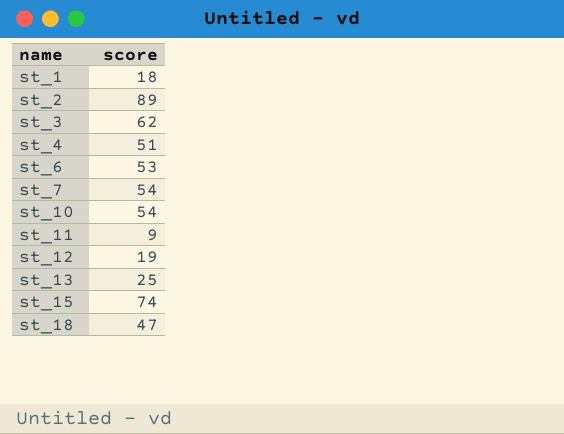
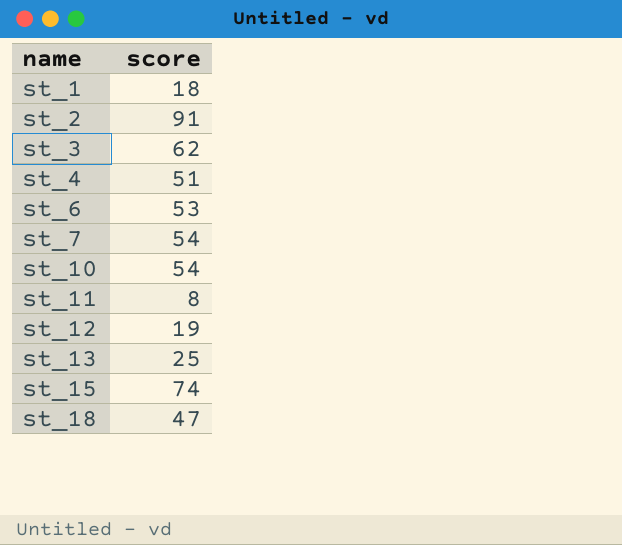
st_2 | score: 89 -> 91
st_11 | score: 9 -> 8

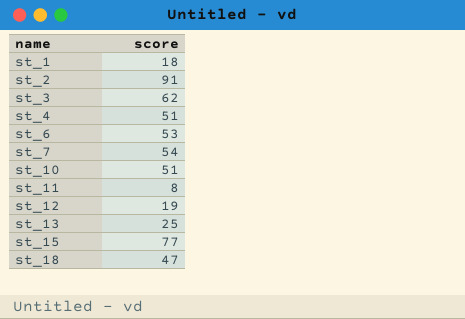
st_10 | score: 54 -> 51
st_15 | score: 74 -> 77

